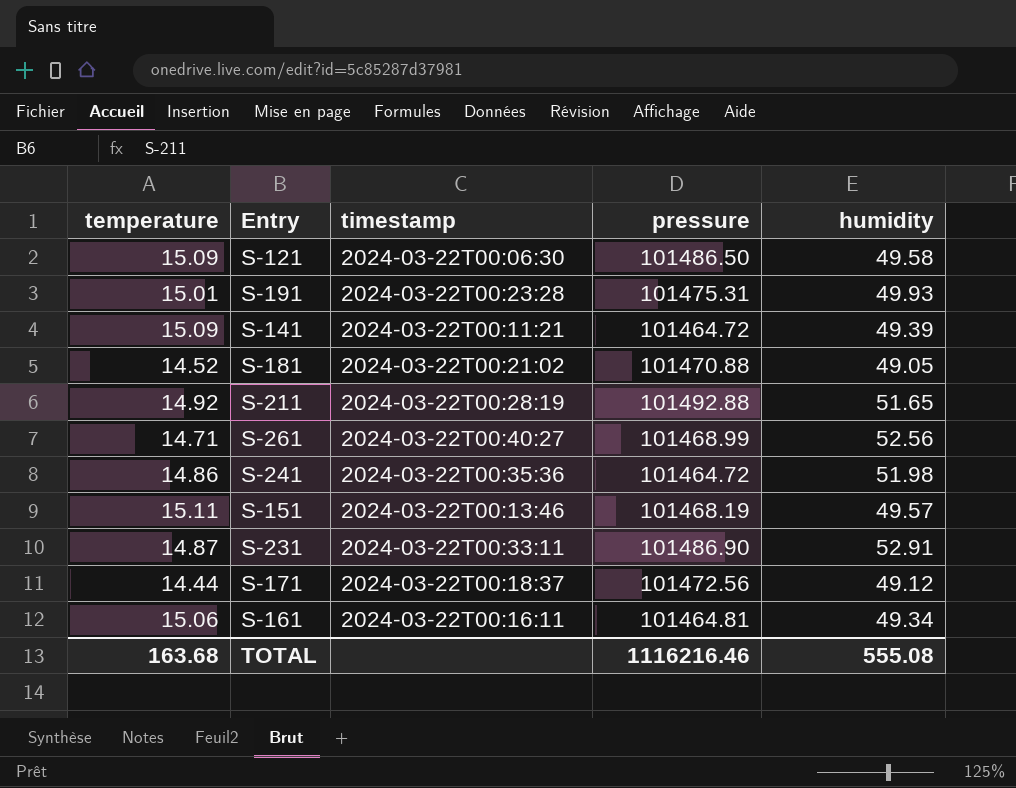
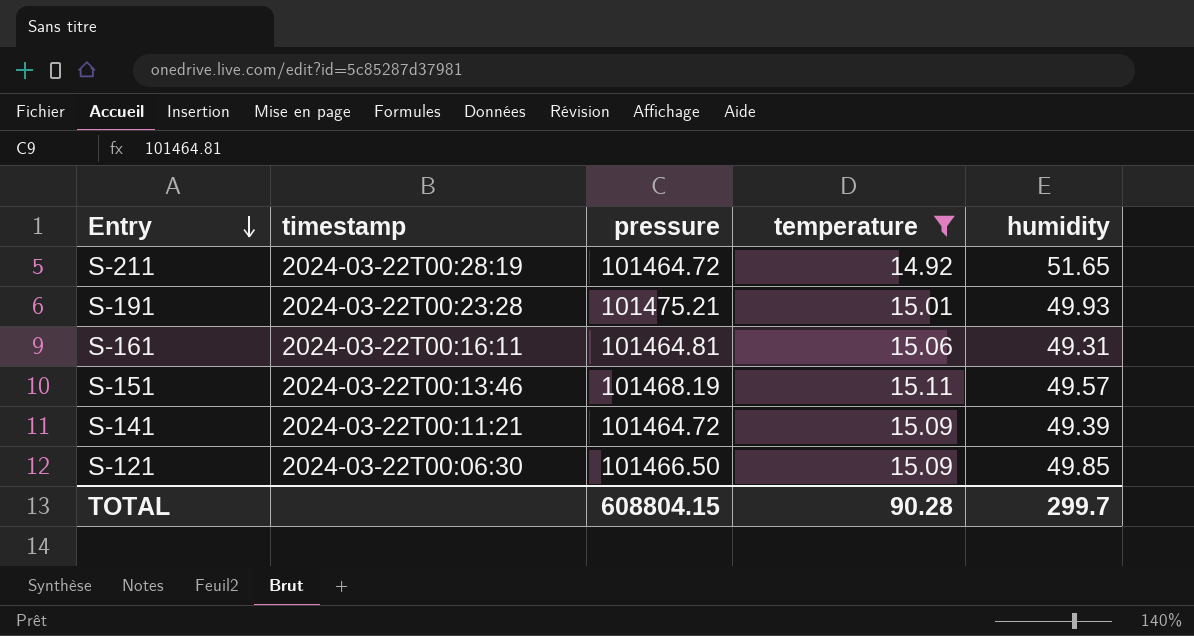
filter: none -> temperature >= 14.92
row order: none -> Entry descending
column temperature | position: 1 -> 4
S-211 | pressure: 101492.88 -> 101464.72
S-191 | pressure: 101475.31 -> 101475.21
S-161 | humidity: 49.34 -> 49.31
S-121 | pressure: 101486.50 -> 101466.50
S-121 | humidity: 49.58 -> 49.85
TOTAL | pressure: 1116216.46 -> 608804.15
TOTAL | temperature: 163.68 -> 90.28
TOTAL | humidity: 555.08 -> 299.7

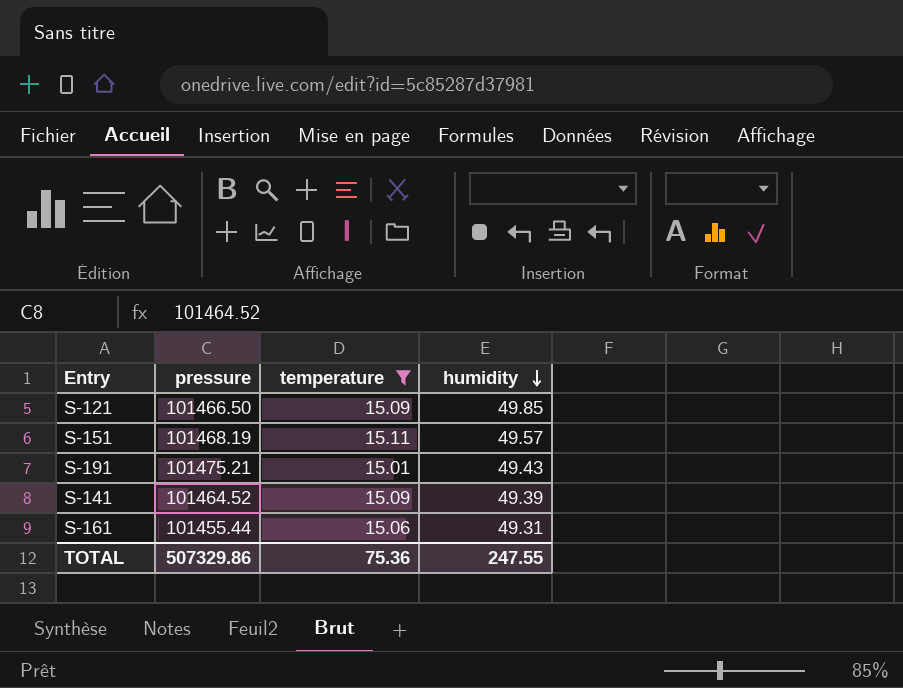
row order: Entry descending -> humidity descending
column timestamp | position: 2 -> none
row S-211: 2024-03-22T00:28:19 | 101464.72 | 14.92 | 51.65 -> none
S-191 | humidity: 49.93 -> 49.43
S-141 | pressure: 101464.72 -> 101464.52
S-161 | pressure: 101464.81 -> 101455.44
TOTAL | pressure: 608804.15 -> 507329.86
TOTAL | temperature: 90.28 -> 75.36
TOTAL | humidity: 299.7 -> 247.55

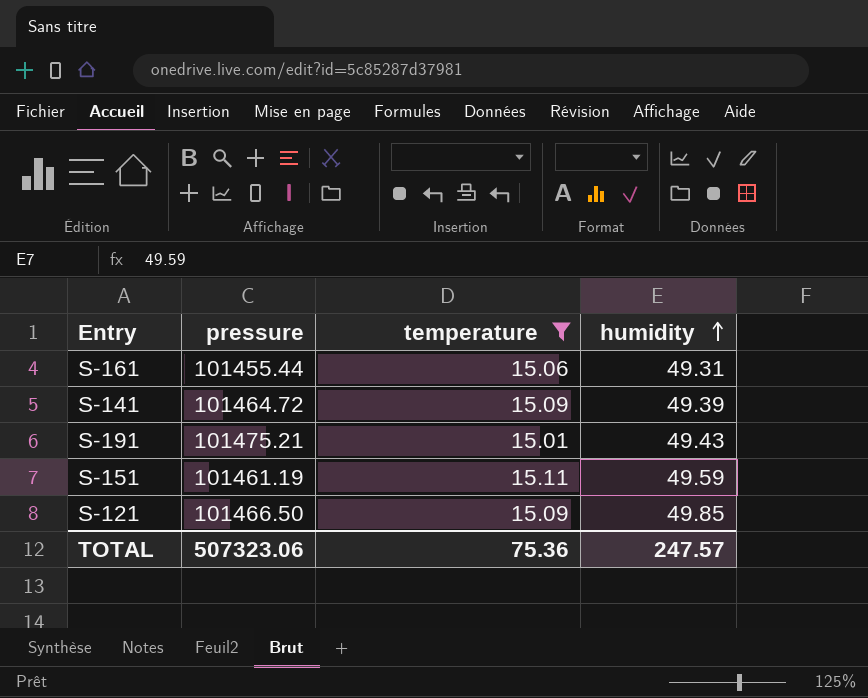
row order: humidity descending -> humidity ascending
S-141 | pressure: 101464.52 -> 101464.72
S-151 | pressure: 101468.19 -> 101461.19
S-151 | humidity: 49.57 -> 49.59
TOTAL | pressure: 507329.86 -> 507323.06
TOTAL | humidity: 247.55 -> 247.57

